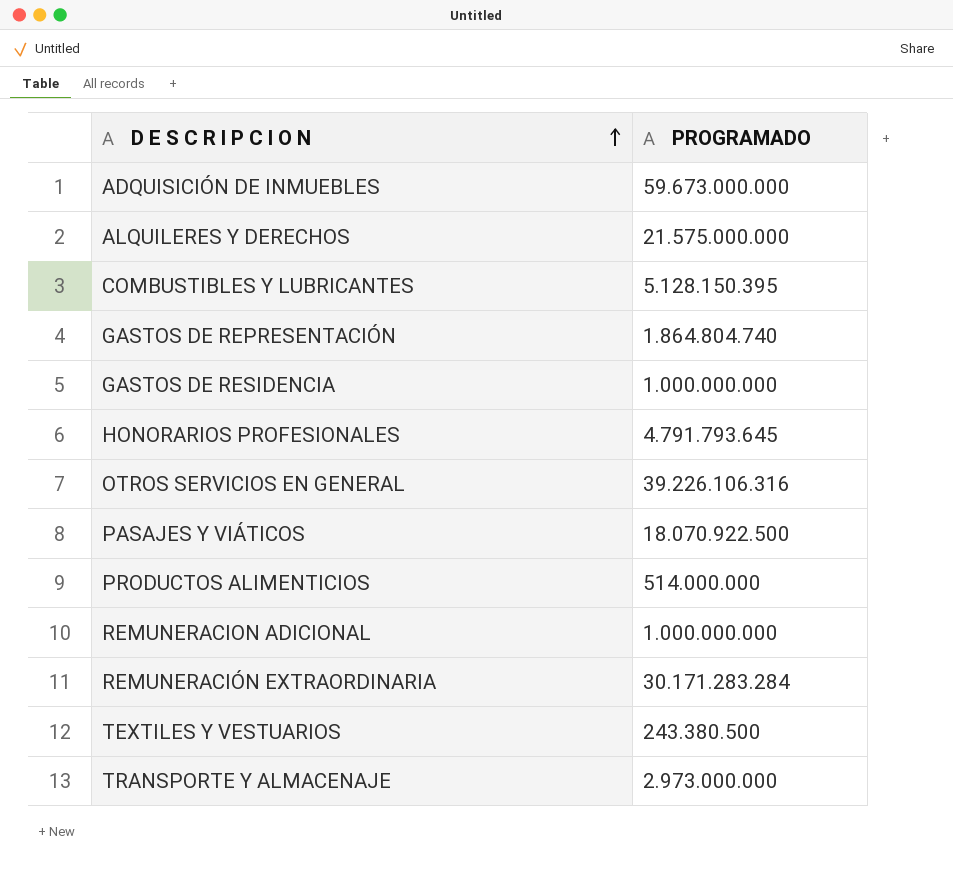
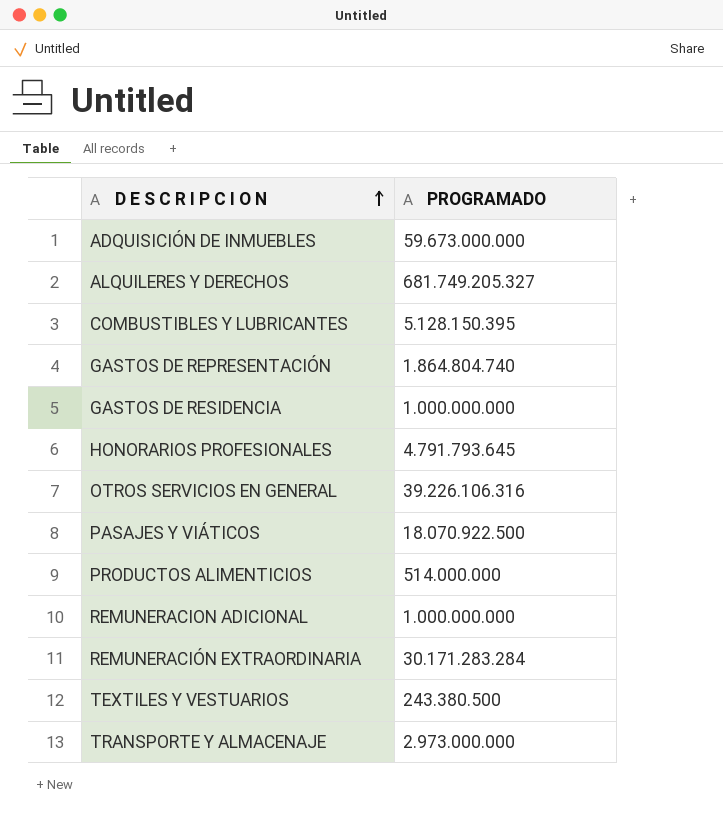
ALQUILERES Y DERECHOS | PROGRAMADO: 21.575.000.000 -> 681.749.205.327

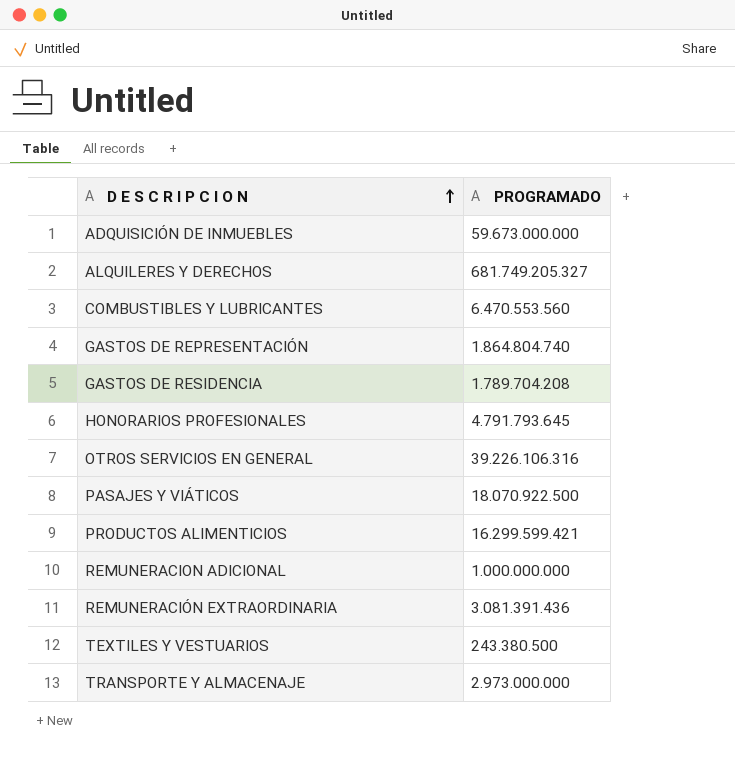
COMBUSTIBLES Y LUBRICANTES | PROGRAMADO: 5.128.150.395 -> 6.470.553.560
GASTOS DE RESIDENCIA | PROGRAMADO: 1.000.000.000 -> 1.789.704.208
PRODUCTOS ALIMENTICIOS | PROGRAMADO: 514.000.000 -> 16.299.599.421
REMUNERACIÓN EXTRAORDINARIA | PROGRAMADO: 30.171.283.284 -> 3.081.391.436

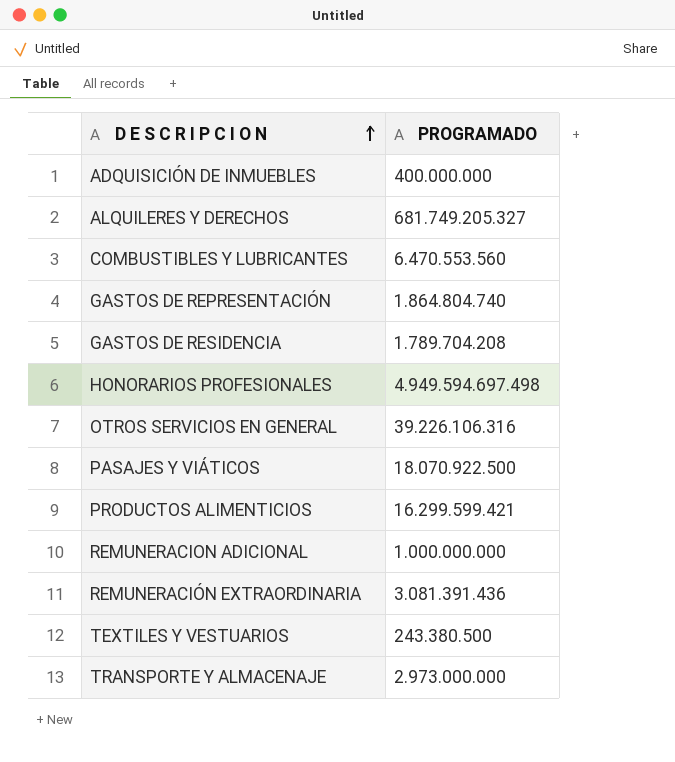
ADQUISICIÓN DE INMUEBLES | PROGRAMADO: 59.673.000.000 -> 400.000.000
HONORARIOS PROFESIONALES | PROGRAMADO: 4.791.793.645 -> 4.949.594.697.498

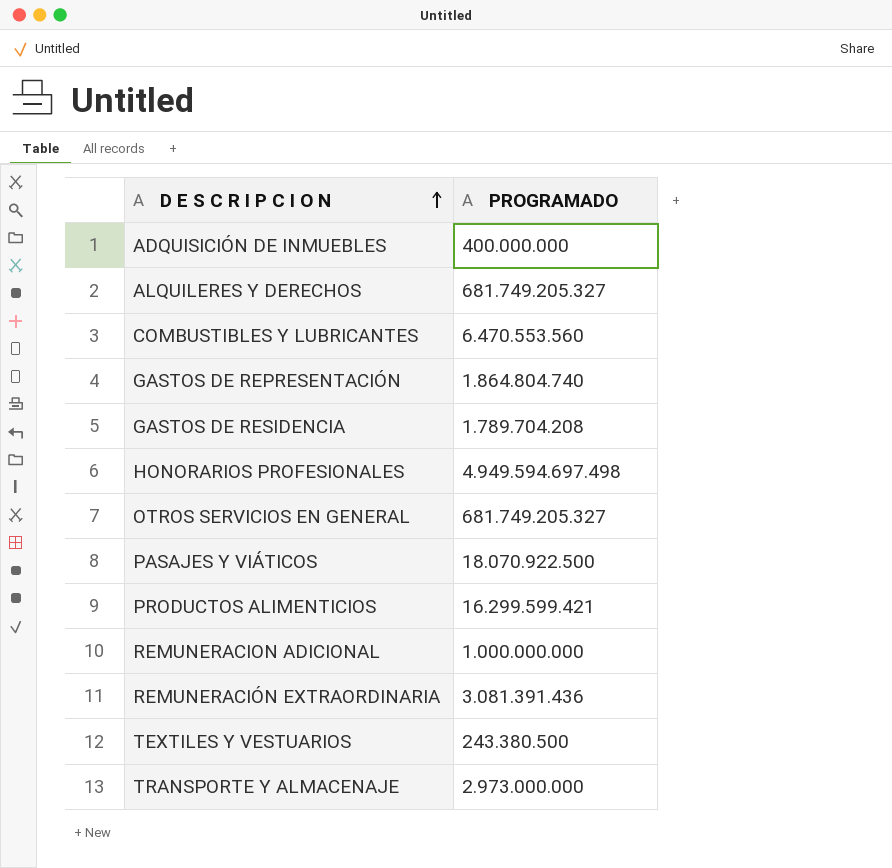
OTROS SERVICIOS EN GENERAL | PROGRAMADO: 39.226.106.316 -> 681.749.205.327

